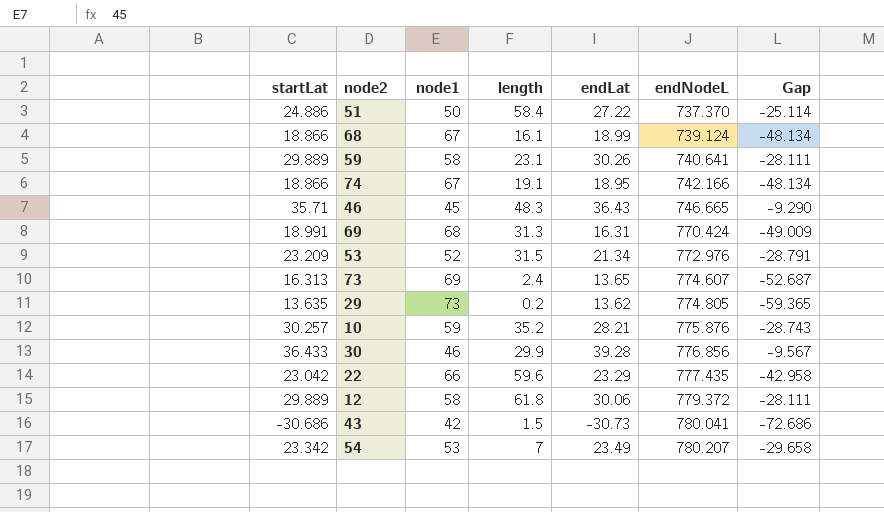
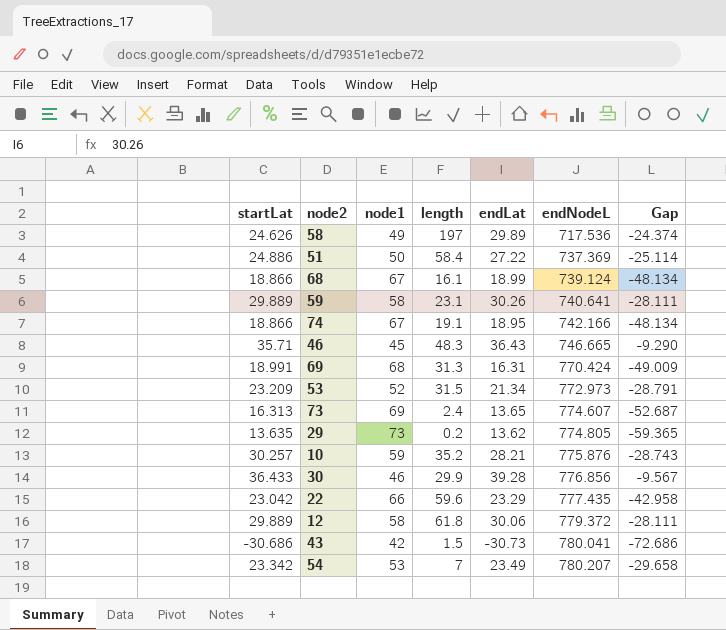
row 58: none -> 24.626 | 49 | 197 | 29.89 | 717.536 | -24.374
51 | endNodeL: 737.370 -> 737.369
53 | endNodeL: 772.976 -> 772.973

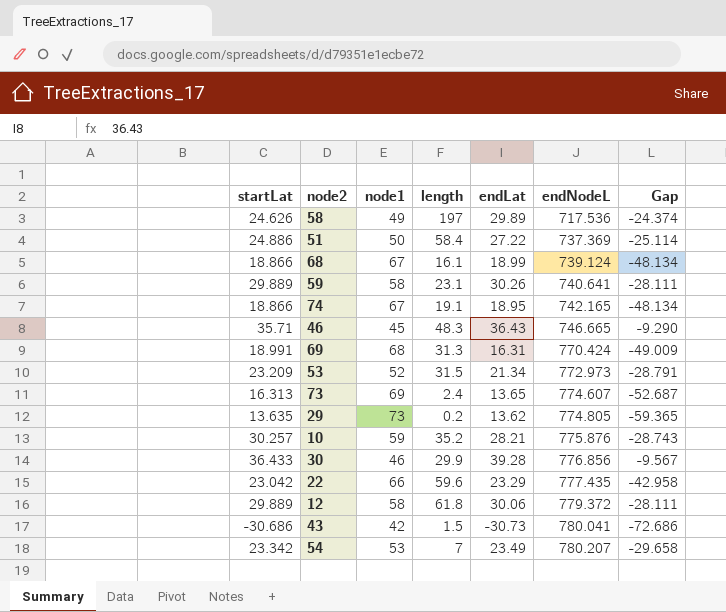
74 | endNodeL: 742.166 -> 742.165

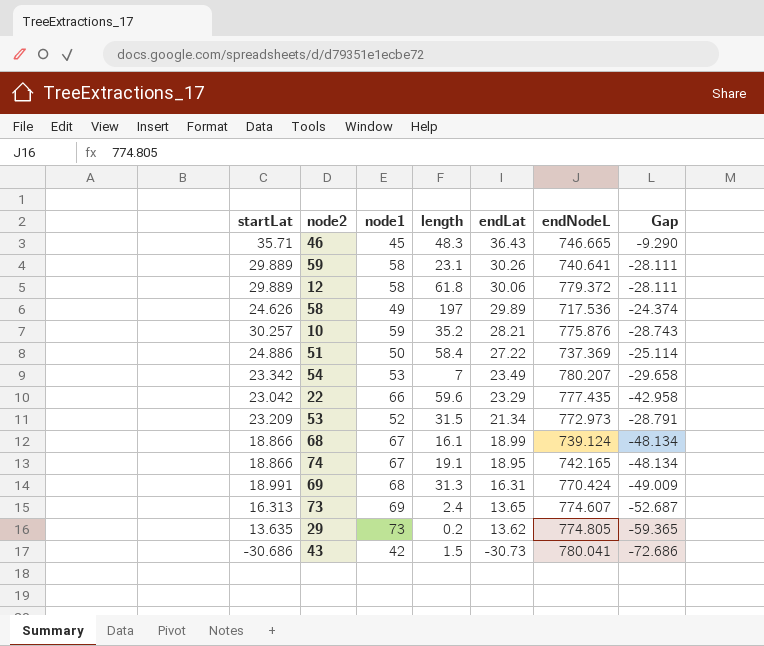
row order: endNodeL ascending -> endLat descending
row 30: 36.433 | 46 | 29.9 | 39.28 | 776.856 | -9.567 -> none

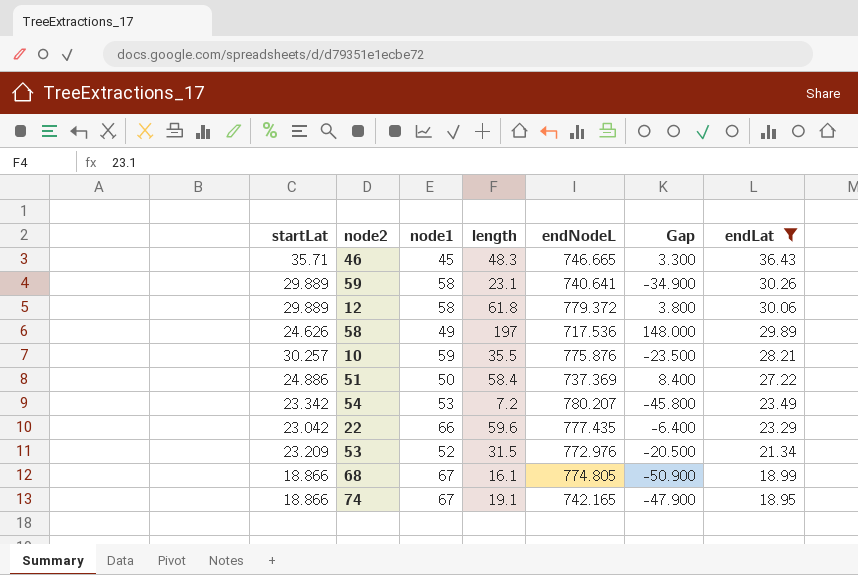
filter: none -> endLat >= 18.95
column Gap | formula: [startLat] - [node1] -> [length] - [node1]
column endLat | position: 5 -> 7
10 | length: 35.2 -> 35.5
54 | length: 7 -> 7.2
53 | endNodeL: 772.973 -> 772.976
68 | endNodeL: 739.124 -> 774.805

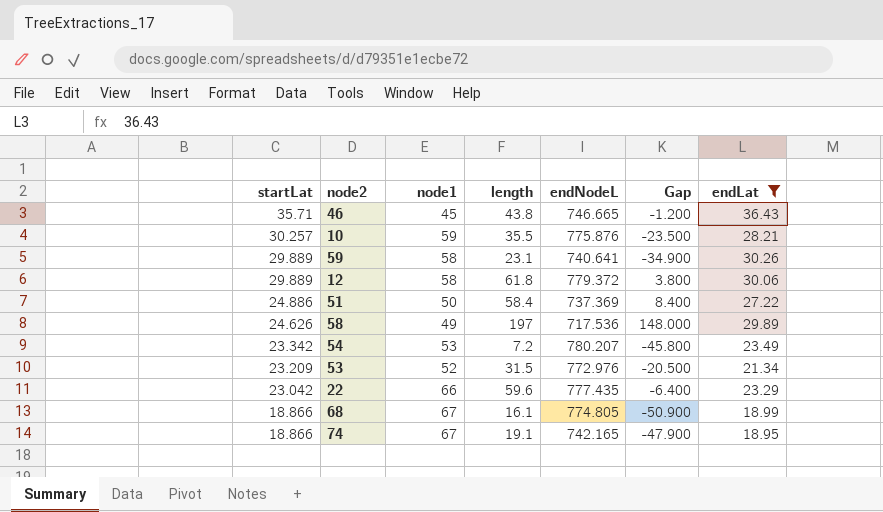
row order: endLat descending -> startLat descending
46 | length: 48.3 -> 43.8
46 | Gap: 3.300 -> -1.200

